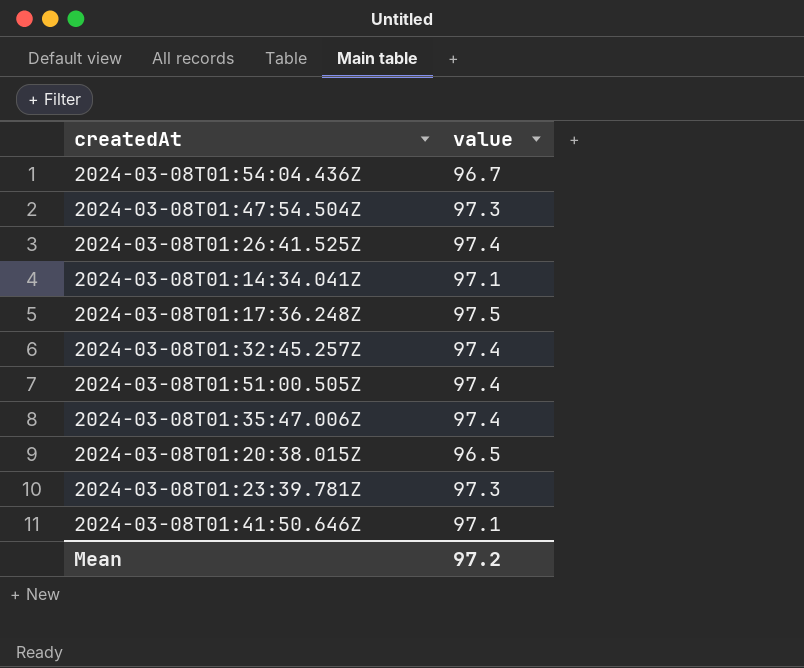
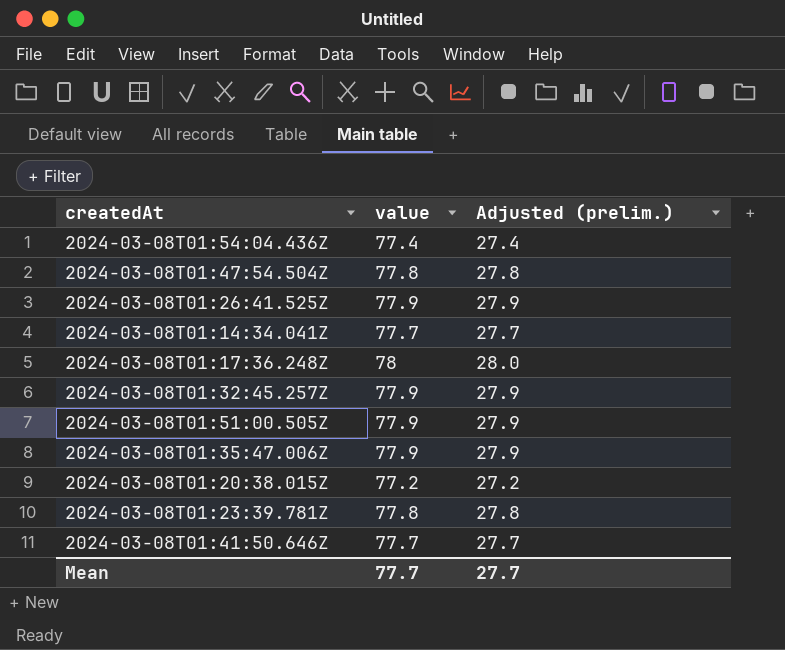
column Adjusted (prelim.) | formula: none -> [value] - 50
2024-03-08T01:54:04.436Z | value: 96.7 -> 77.4
2024-03-08T01:47:54.504Z | value: 97.3 -> 77.8
2024-03-08T01:26:41.525Z | value: 97.4 -> 77.9
2024-03-08T01:14:34.041Z | value: 97.1 -> 77.7
2024-03-08T01:17:36.248Z | value: 97.5 -> 78
2024-03-08T01:32:45.257Z | value: 97.4 -> 77.9
2024-03-08T01:51:00.505Z | value: 97.4 -> 77.9
2024-03-08T01:35:47.006Z | value: 97.4 -> 77.9
2024-03-08T01:20:38.015Z | value: 96.5 -> 77.2
2024-03-08T01:23:39.781Z | value: 97.3 -> 77.8
2024-03-08T01:41:50.646Z | value: 97.1 -> 77.7
Mean | value: 97.2 -> 77.7

